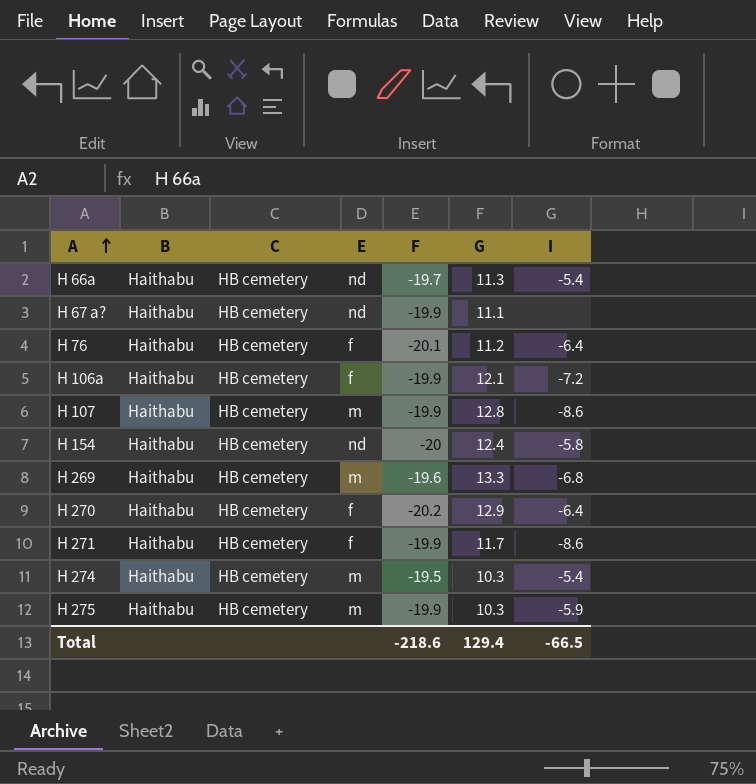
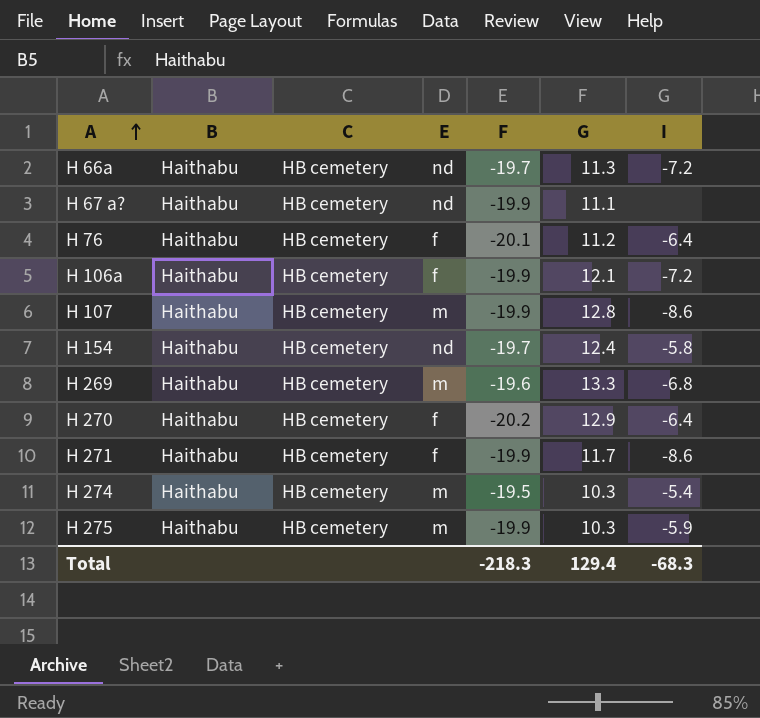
H 66a | I: -5.4 -> -7.2
H 154 | F: -20 -> -19.7
Total | F: -218.6 -> -218.3
Total | I: -66.5 -> -68.3

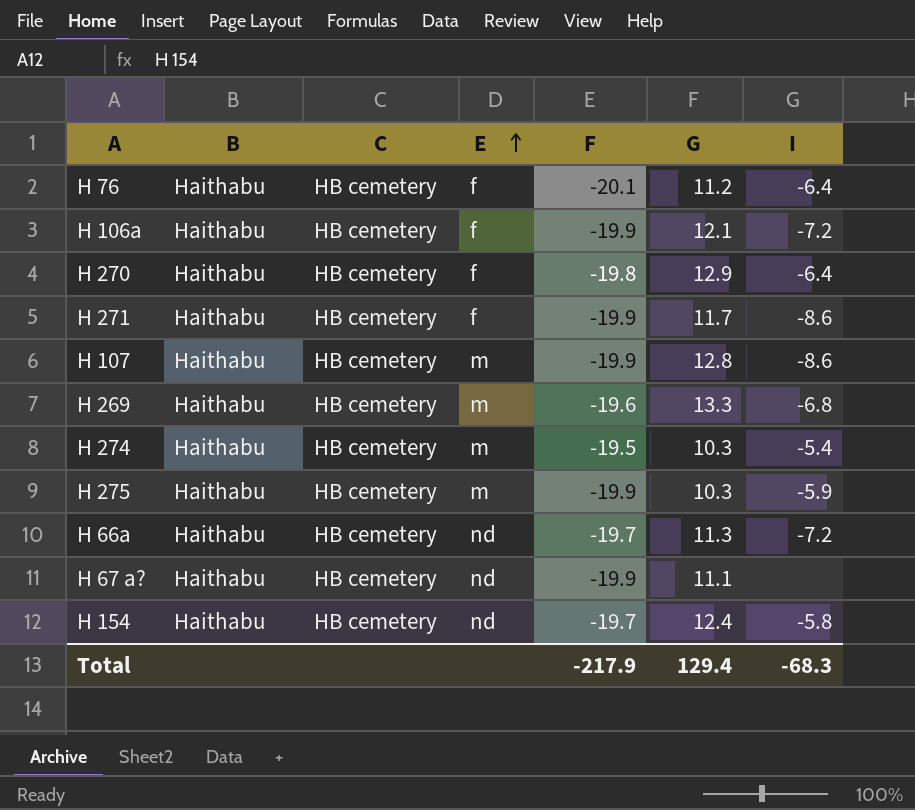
row order: A ascending -> E ascending
H 270 | F: -20.2 -> -19.8
Total | F: -218.3 -> -217.9

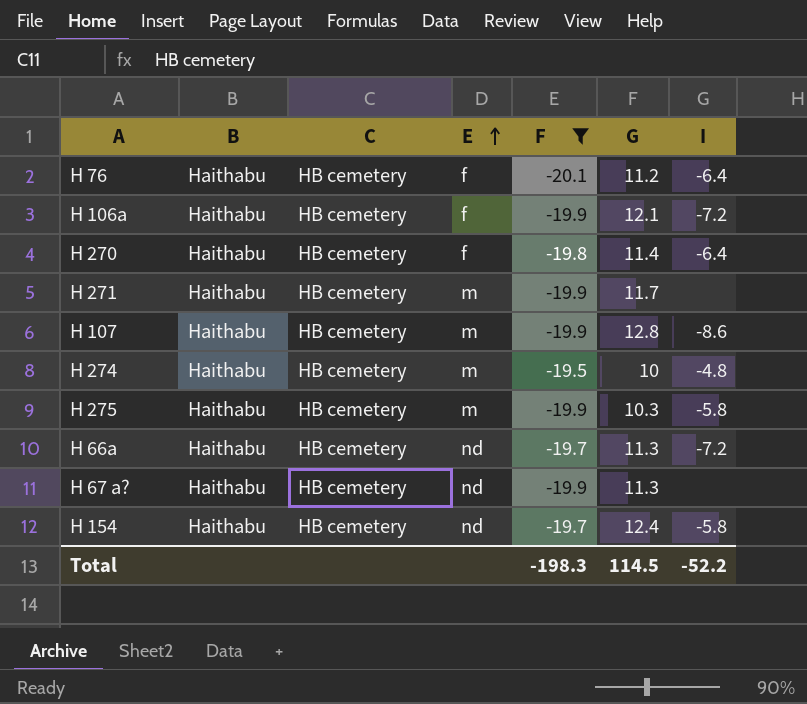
filter: none -> F != -19.6
H 270 | G: 12.9 -> 11.4
H 271 | E: f -> m
H 271 | I: -8.6 -> none
H 274 | G: 10.3 -> 10
H 274 | I: -5.4 -> -4.8
H 275 | I: -5.9 -> -5.8
H 67 a? | G: 11.1 -> 11.3
Total | F: -217.9 -> -198.3
Total | G: 129.4 -> 114.5
Total | I: -68.3 -> -52.2

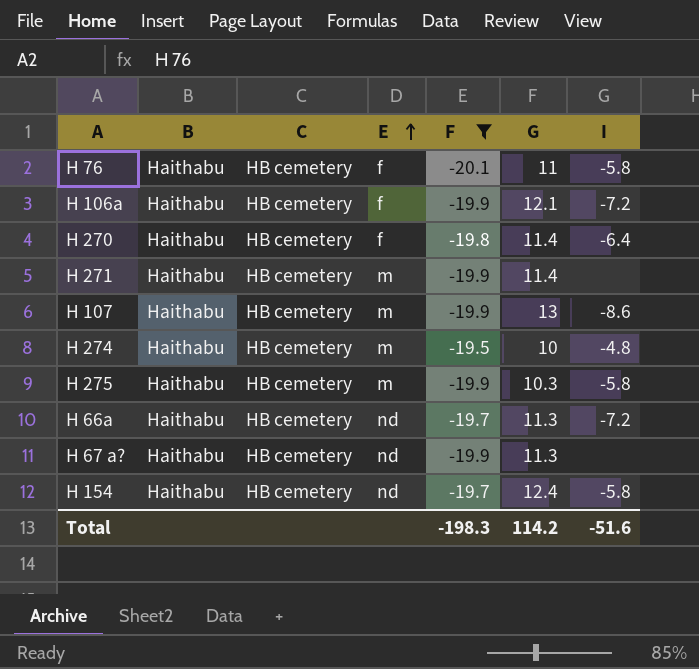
H 76 | G: 11.2 -> 11
H 76 | I: -6.4 -> -5.8
H 271 | G: 11.7 -> 11.4
H 107 | G: 12.8 -> 13
Total | G: 114.5 -> 114.2
Total | I: -52.2 -> -51.6

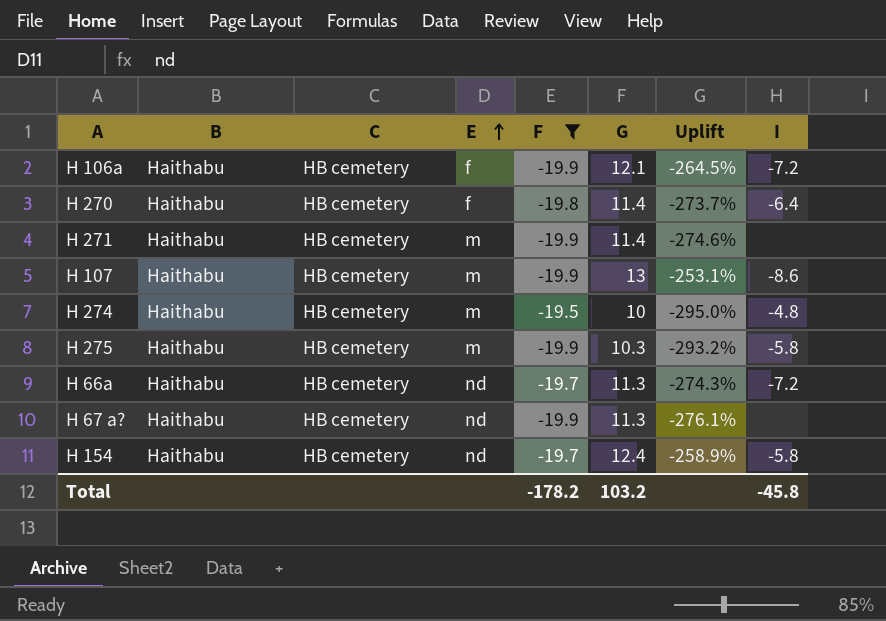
column Uplift | formula: none -> ([F] - [G]) / [G]
row H 76: Haithabu | HB cemetery | f | -20.1 | 11 | -5.8 -> none
Total | F: -198.3 -> -178.2
Total | G: 114.2 -> 103.2
Total | I: -51.6 -> -45.8

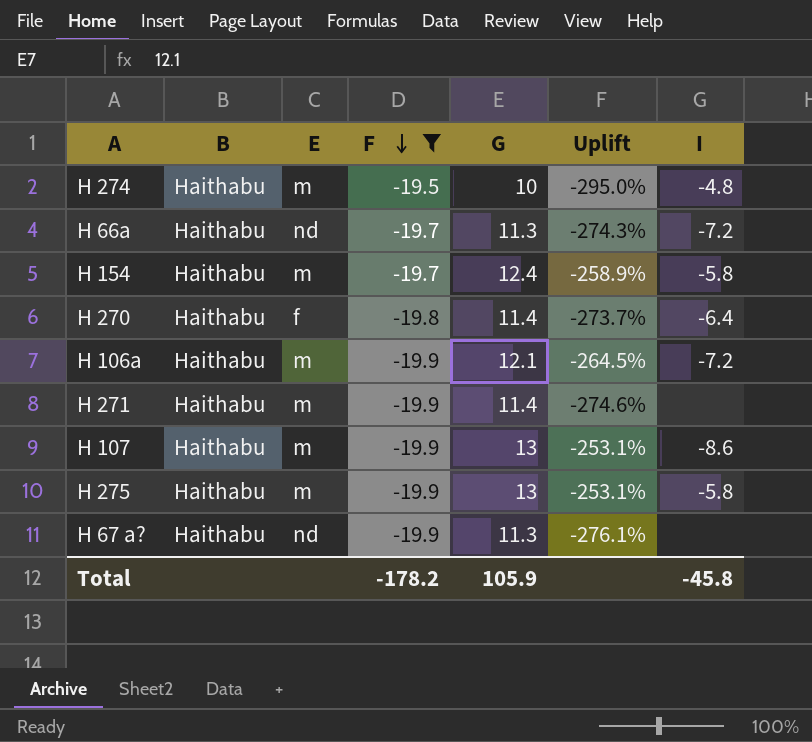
row order: E ascending -> F descending
column C | position: 3 -> none
H 154 | E: nd -> m
H 106a | E: f -> m
H 275 | G: 10.3 -> 13
H 275 | Uplift: -293.2% -> -253.1%
Total | G: 103.2 -> 105.9

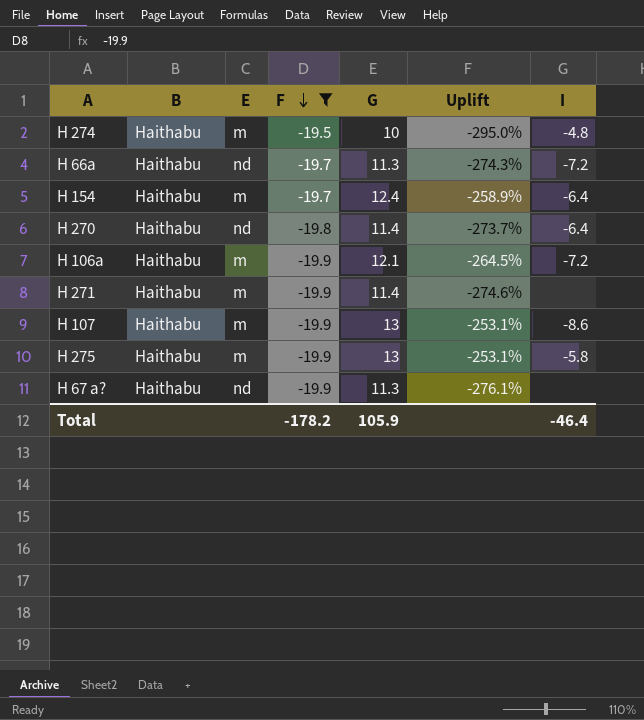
H 154 | I: -5.8 -> -6.4
H 270 | E: f -> nd
Total | I: -45.8 -> -46.4

